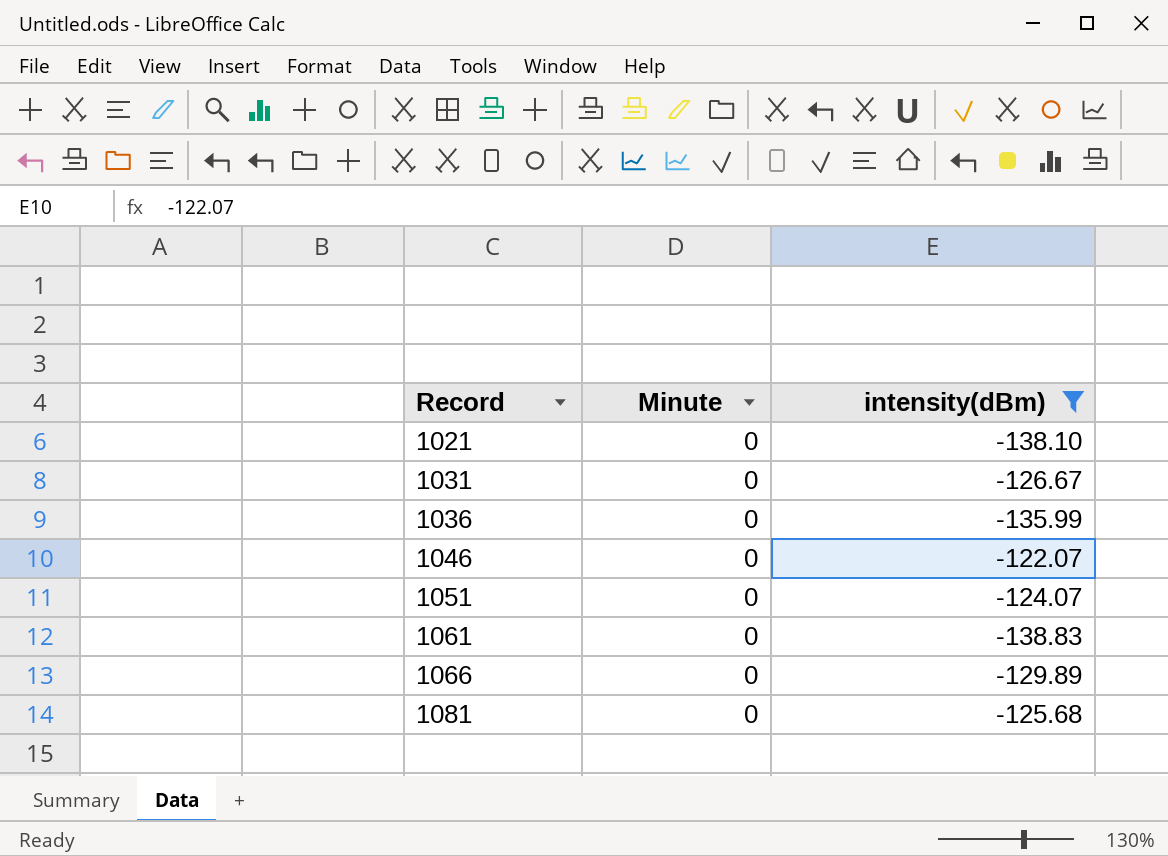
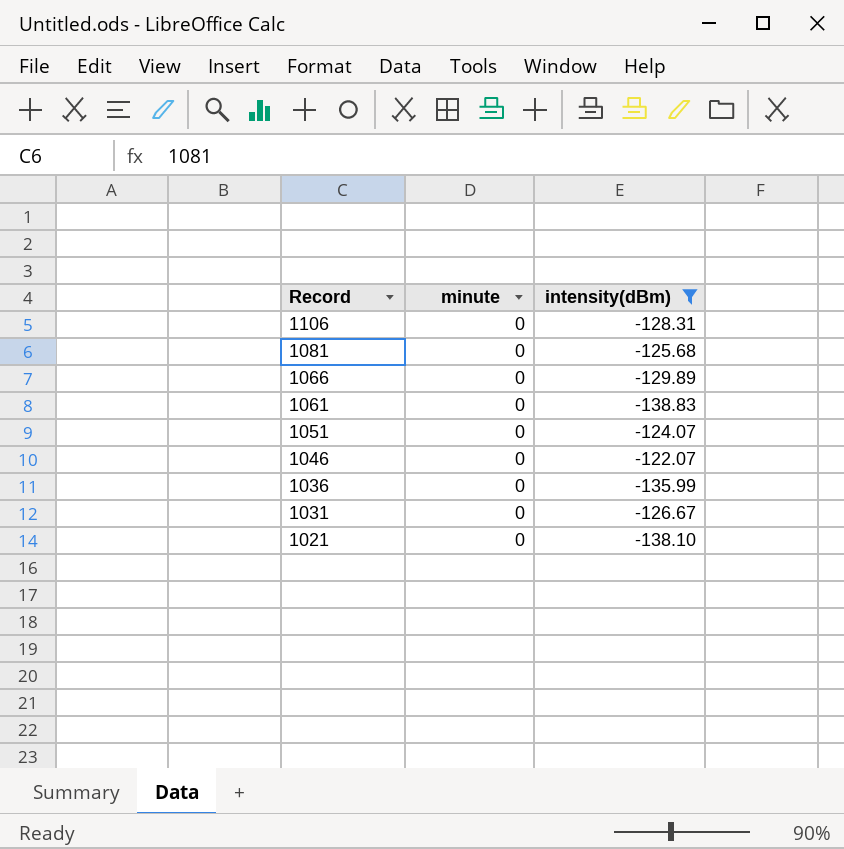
row order: Record ascending -> Record descending
column name: Minute -> minute
row 1106: none -> 0 | -128.31

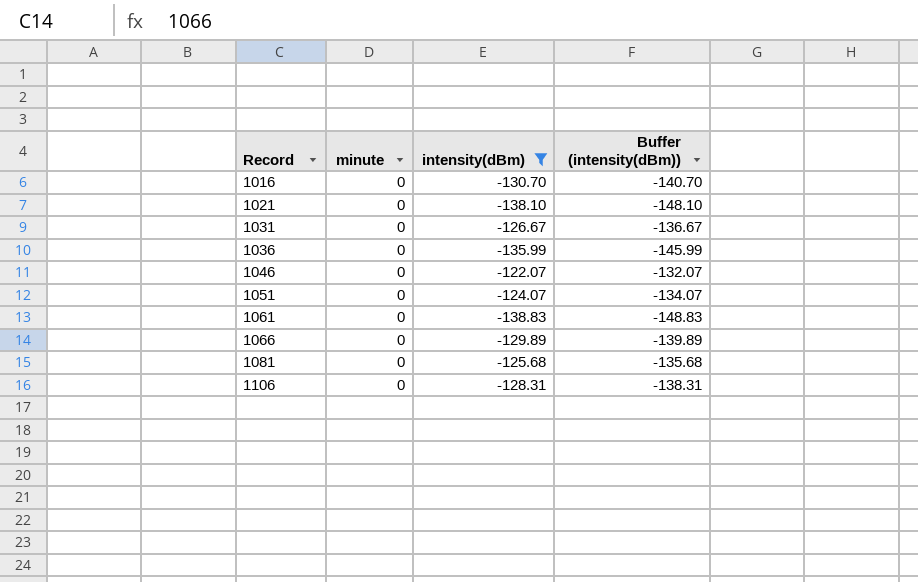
row order: Record descending -> Record ascending
column Buffer (intensity(dBm)) | formula: none -> [intensity(dBm)] - 10
row 1016: none -> 0 | -130.70 | -140.70

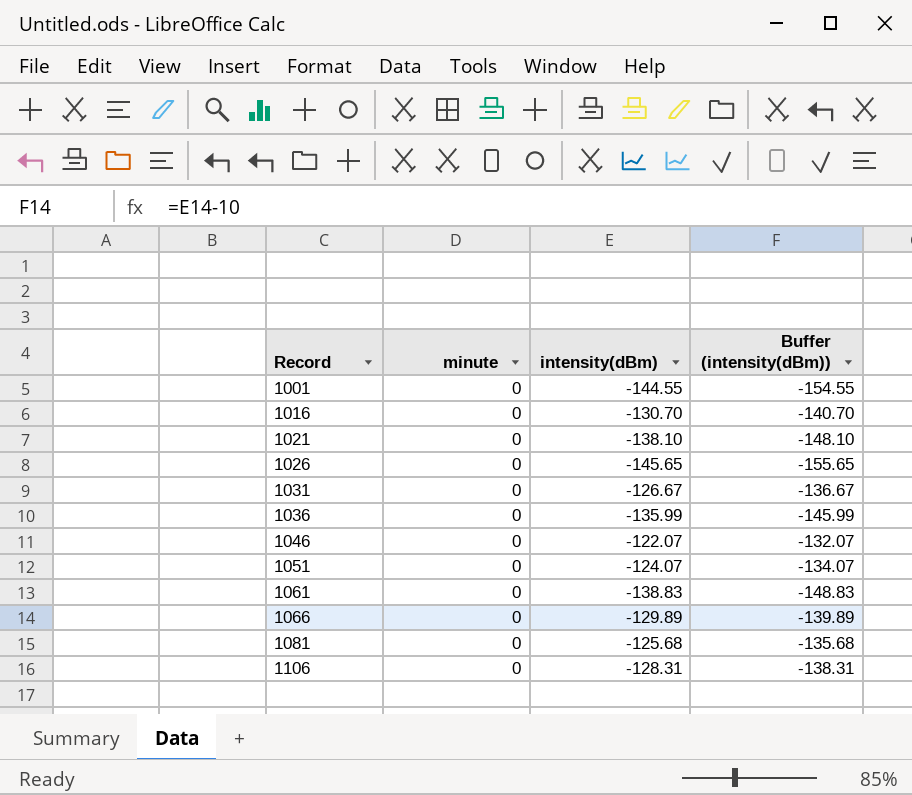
filter: intensity(dBm) >= -138.83 -> none

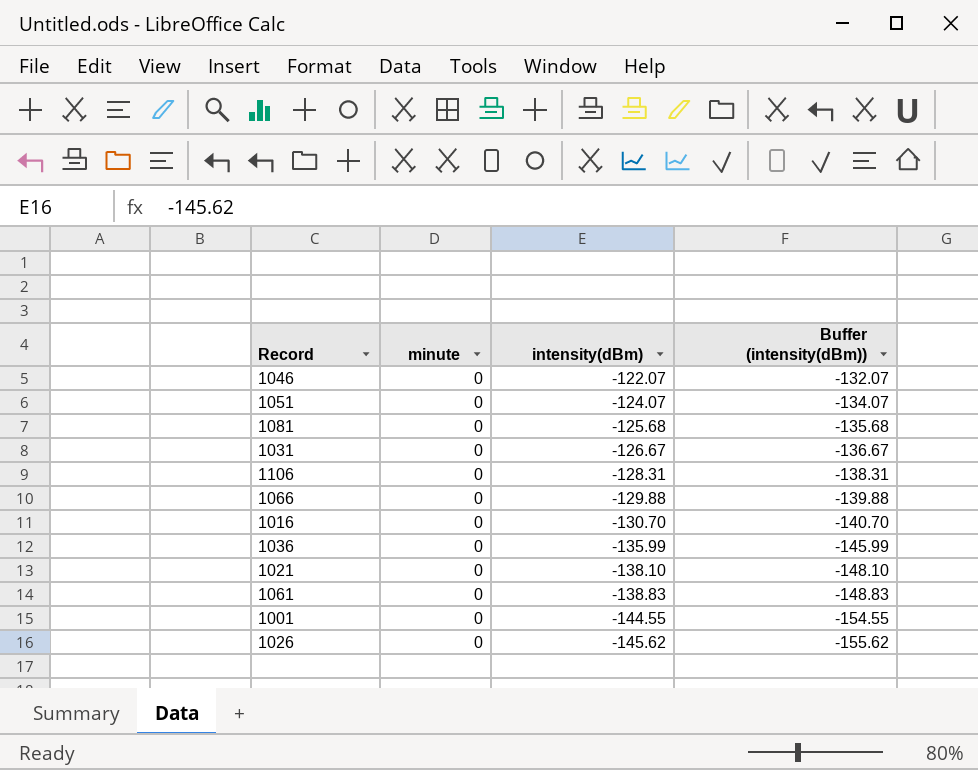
row order: Record ascending -> intensity(dBm) descending
1066 | intensity(dBm): -129.89 -> -129.88
1066 | Buffer (intensity(dBm)): -139.89 -> -139.88
1026 | intensity(dBm): -145.65 -> -145.62
1026 | Buffer (intensity(dBm)): -155.65 -> -155.62

